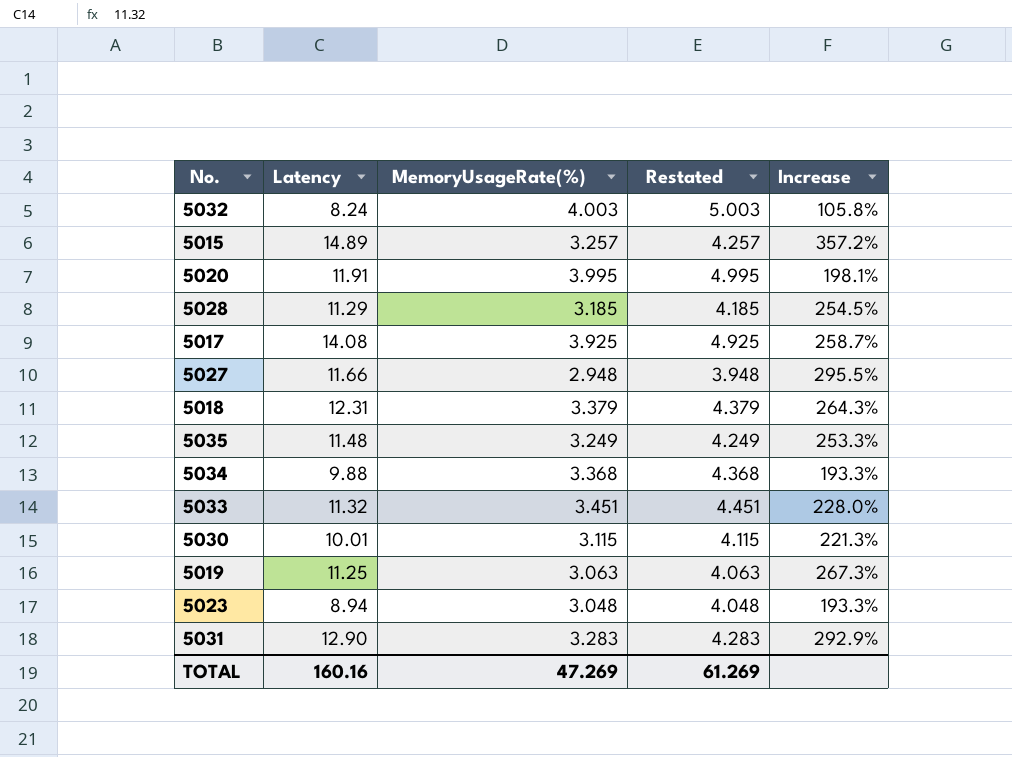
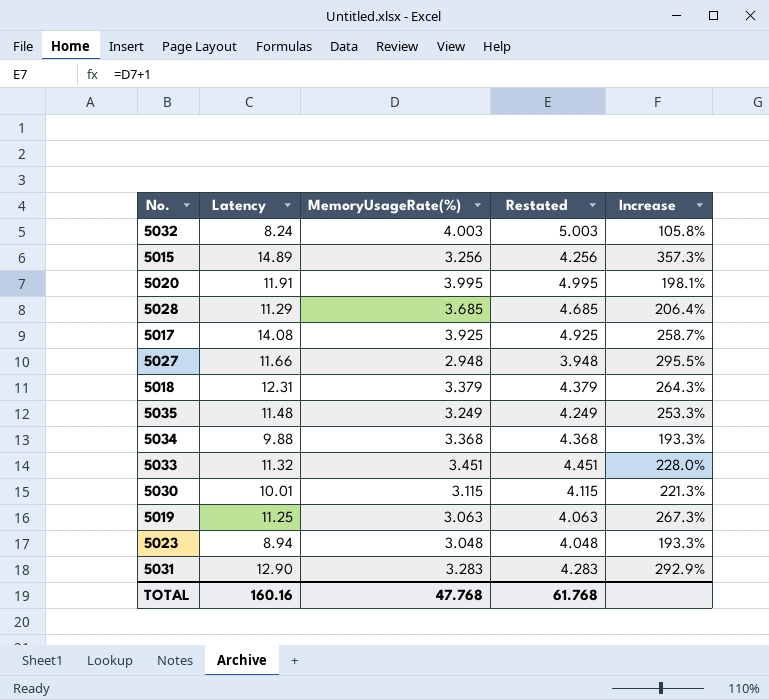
5015 | MemoryUsageRate(%): 3.257 -> 3.256
5015 | Restated: 4.257 -> 4.256
5015 | Increase: 357.2% -> 357.3%
5028 | MemoryUsageRate(%): 3.185 -> 3.685
5028 | Restated: 4.185 -> 4.685
5028 | Increase: 254.5% -> 206.4%
TOTAL | MemoryUsageRate(%): 47.269 -> 47.768
TOTAL | Restated: 61.269 -> 61.768

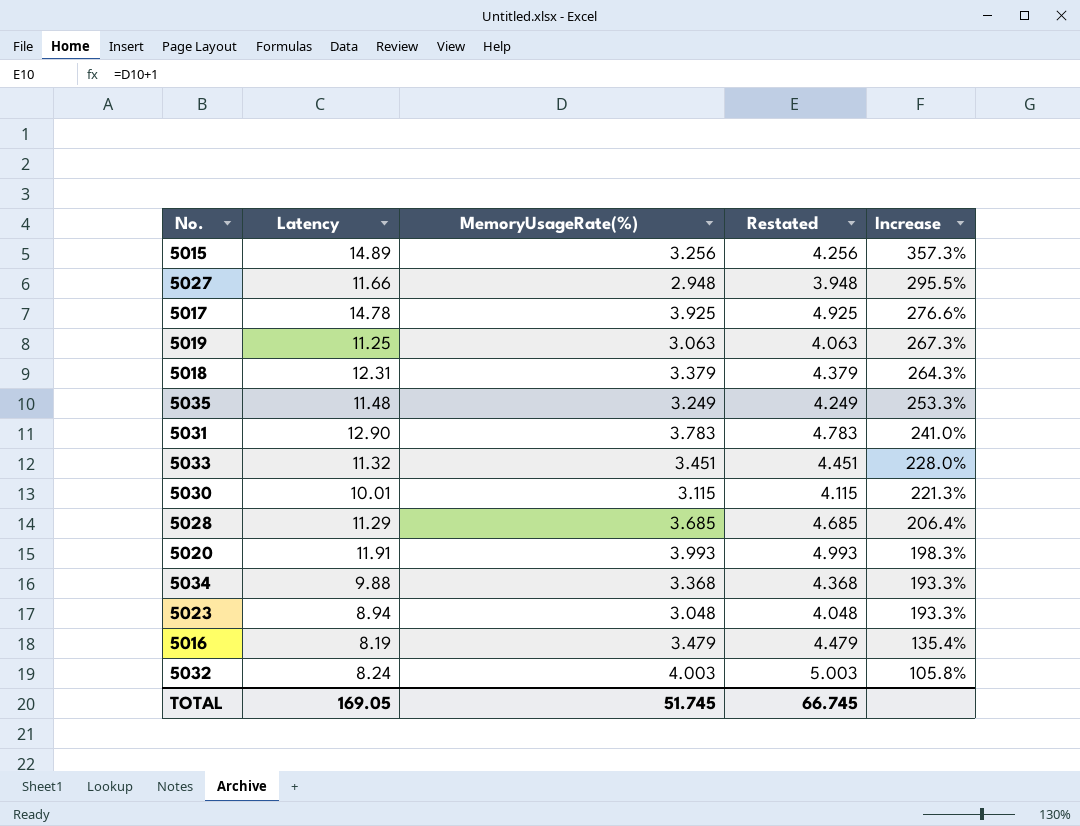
row order: none -> Increase descending
5017 | Latency: 14.08 -> 14.78
5017 | Increase: 258.7% -> 276.6%
5031 | MemoryUsageRate(%): 3.283 -> 3.783
5031 | Restated: 4.283 -> 4.783
5031 | Increase: 292.9% -> 241.0%
5020 | MemoryUsageRate(%): 3.995 -> 3.993
5020 | Restated: 4.995 -> 4.993
5020 | Increase: 198.1% -> 198.3%
row 5016: none -> 8.19 | 3.479 | 4.479 | 135.4%
TOTAL | Latency: 160.16 -> 169.05
TOTAL | MemoryUsageRate(%): 47.768 -> 51.745
TOTAL | Restated: 61.768 -> 66.745

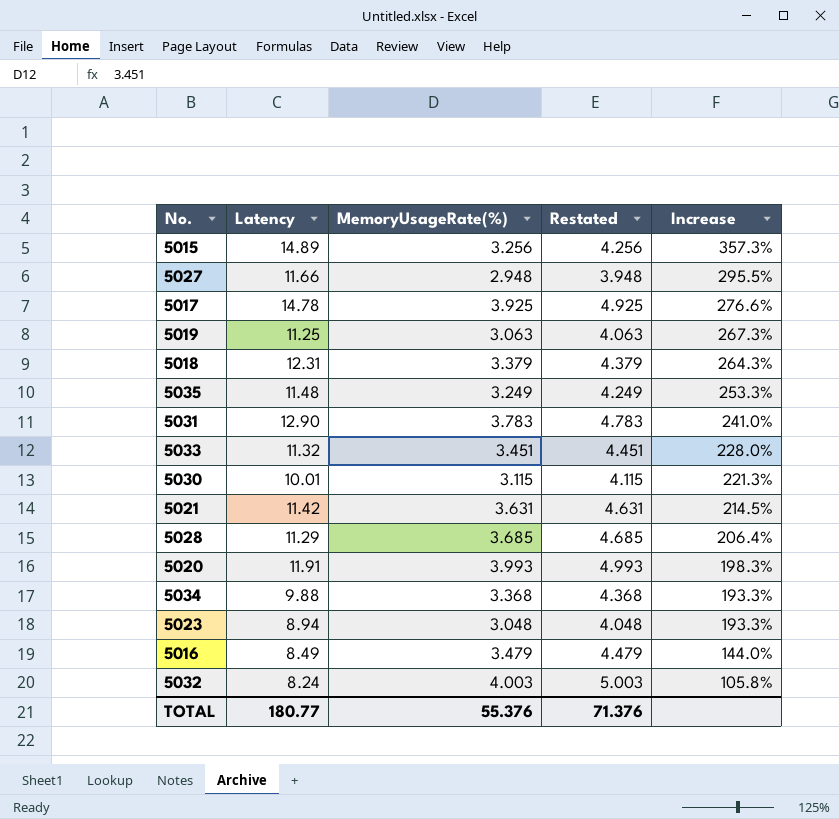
row 5021: none -> 11.42 | 3.631 | 4.631 | 214.5%
5016 | Latency: 8.19 -> 8.49
5016 | Increase: 135.4% -> 144.0%
TOTAL | Latency: 169.05 -> 180.77
TOTAL | MemoryUsageRate(%): 51.745 -> 55.376
TOTAL | Restated: 66.745 -> 71.376

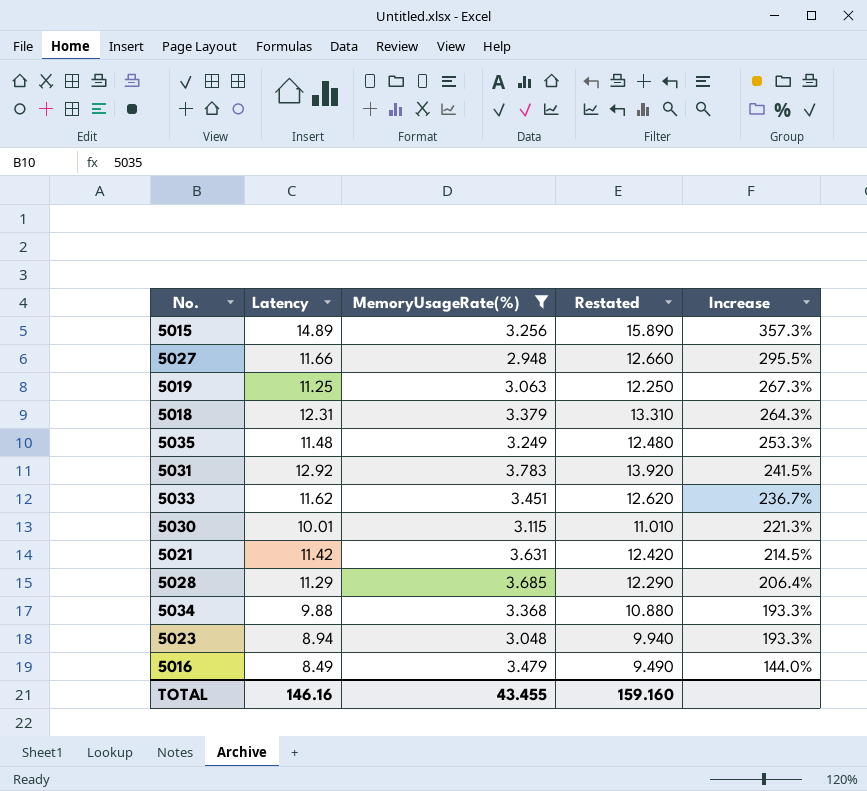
filter: none -> MemoryUsageRate(%) <= 3.783
column Restated | formula: [MemoryUsageRate(%)] + 1 -> [Latency] + 1
5031 | Latency: 12.90 -> 12.92
5031 | Increase: 241.0% -> 241.5%
5033 | Latency: 11.32 -> 11.62
5033 | Increase: 228.0% -> 236.7%
TOTAL | Latency: 180.77 -> 146.16
TOTAL | MemoryUsageRate(%): 55.376 -> 43.455
TOTAL | Restated: 71.376 -> 159.160

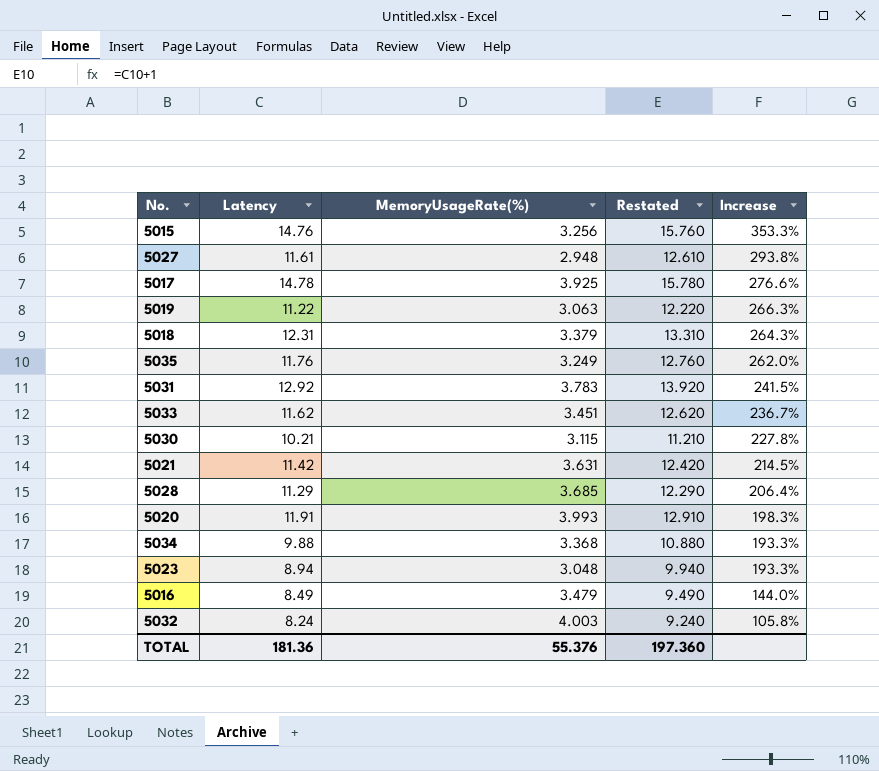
filter: MemoryUsageRate(%) <= 3.783 -> none
5015 | Latency: 14.89 -> 14.76
5015 | Restated: 15.890 -> 15.760
5015 | Increase: 357.3% -> 353.3%
5027 | Latency: 11.66 -> 11.61
5027 | Restated: 12.660 -> 12.610
5027 | Increase: 295.5% -> 293.8%
5019 | Latency: 11.25 -> 11.22
5019 | Restated: 12.250 -> 12.220
5019 | Increase: 267.3% -> 266.3%
5035 | Latency: 11.48 -> 11.76
5035 | Restated: 12.480 -> 12.760
5035 | Increase: 253.3% -> 262.0%
5030 | Latency: 10.01 -> 10.21
5030 | Restated: 11.010 -> 11.210
5030 | Increase: 221.3% -> 227.8%
TOTAL | Latency: 146.16 -> 181.36
TOTAL | MemoryUsageRate(%): 43.455 -> 55.376
TOTAL | Restated: 159.160 -> 197.360

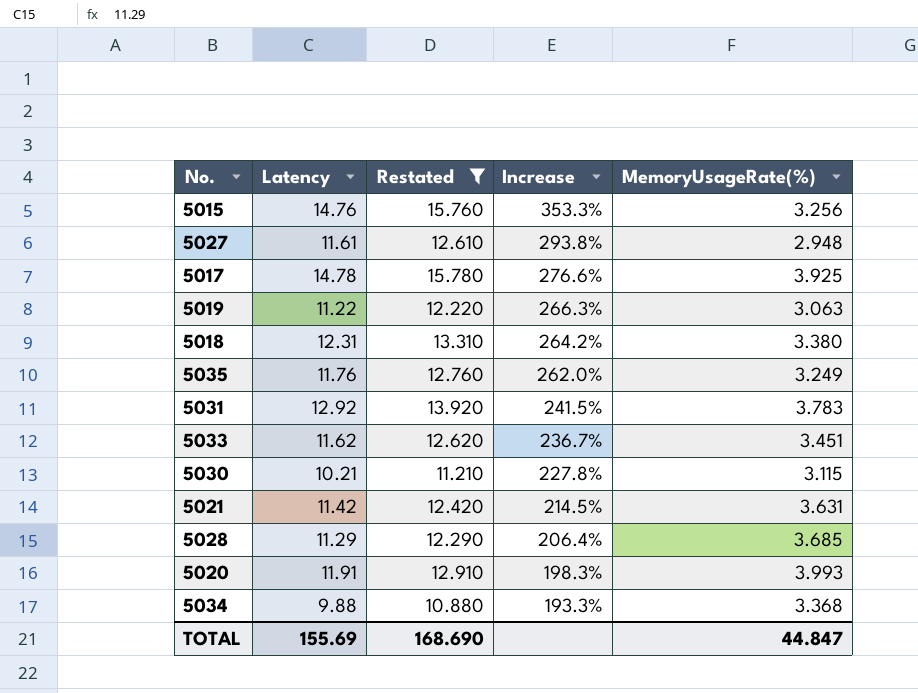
filter: none -> Restated >= 10.880
column MemoryUsageRate(%) | position: 3 -> 5
5018 | Increase: 264.3% -> 264.2%
5018 | MemoryUsageRate(%): 3.379 -> 3.380
TOTAL | Latency: 181.36 -> 155.69
TOTAL | Restated: 197.360 -> 168.690
TOTAL | MemoryUsageRate(%): 55.376 -> 44.847

